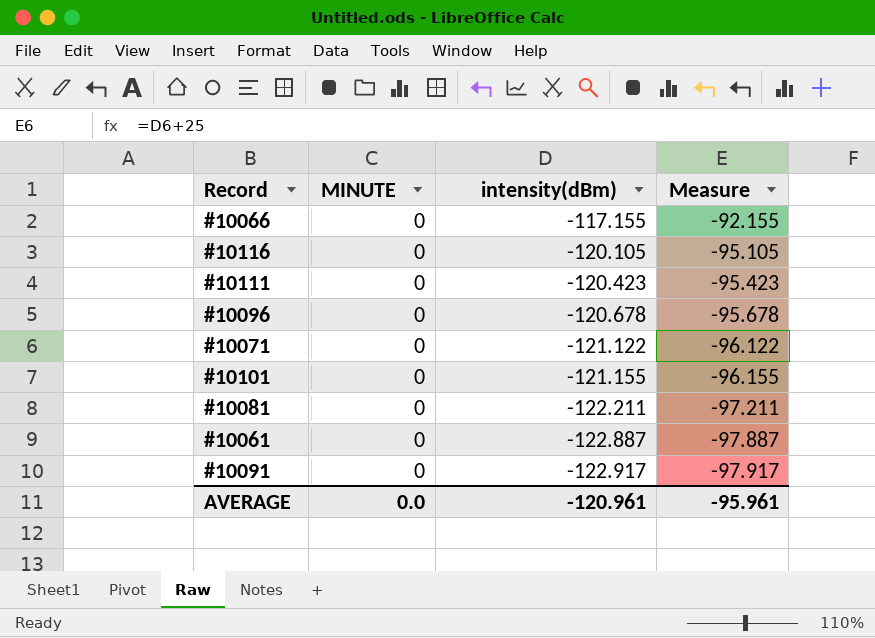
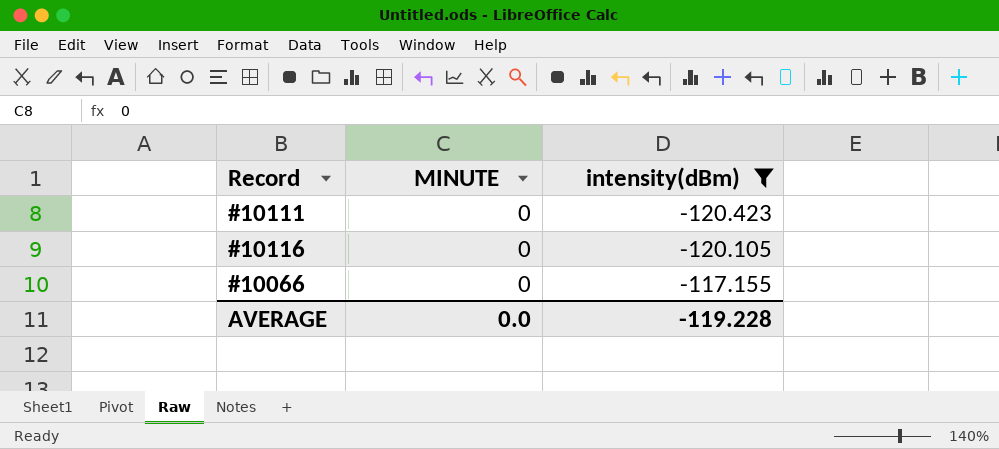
filter: none -> intensity(dBm) >= -120.423
row order: intensity(dBm) descending -> intensity(dBm) ascending
column Measure | formula: [intensity(dBm)] + 25 -> none
AVERAGE | intensity(dBm): -120.961 -> -119.228

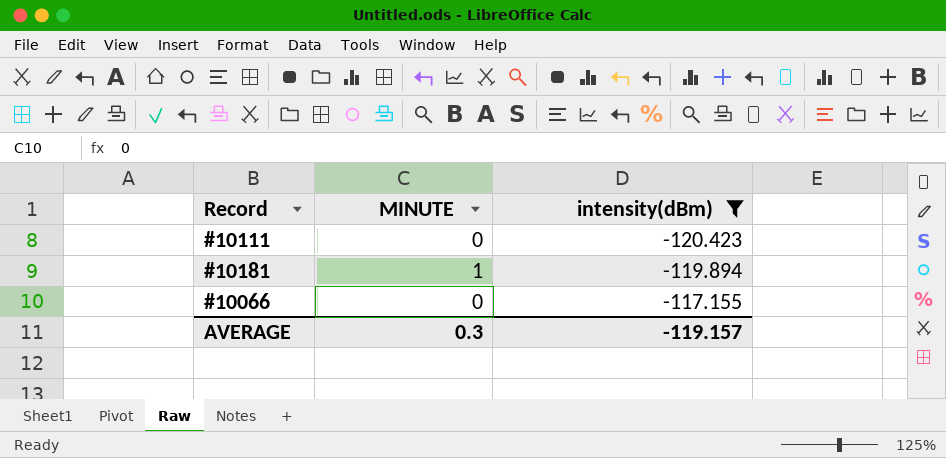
row #10116: 0 | -120.105 -> none
row #10181: none -> 1 | -119.894
AVERAGE | MINUTE: 0.0 -> 0.3
AVERAGE | intensity(dBm): -119.228 -> -119.157

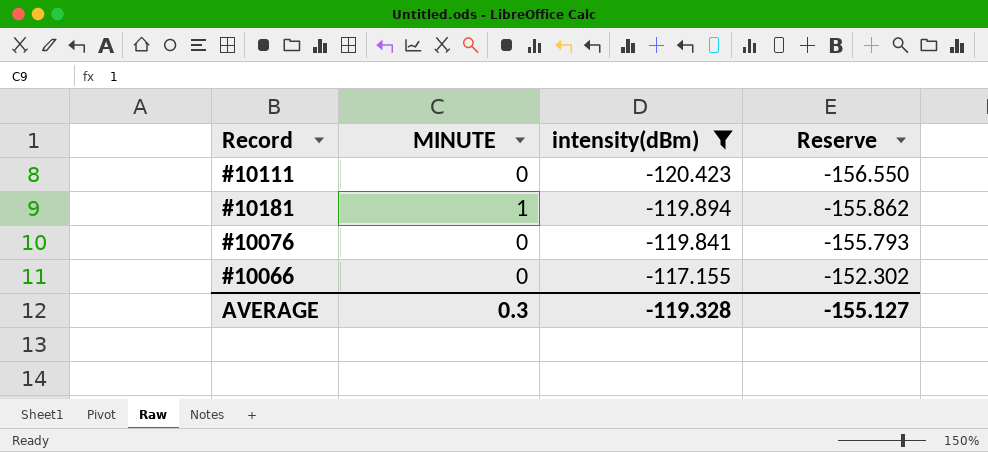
column Reserve | formula: none -> [intensity(dBm)] * 1.3
row #10076: none -> 0 | -119.841 | -155.793
AVERAGE | intensity(dBm): -119.157 -> -119.328

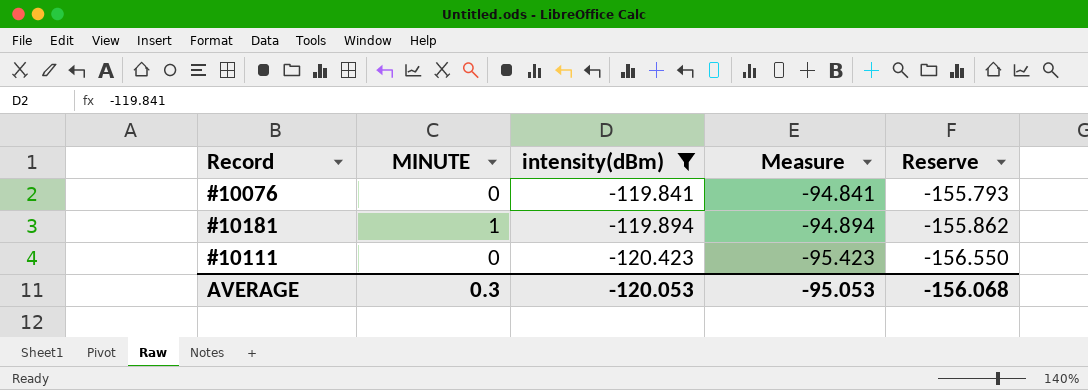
row order: intensity(dBm) ascending -> intensity(dBm) descending
column Measure | formula: none -> [intensity(dBm)] + 25
row #10066: 0 | -117.155 | -152.302 -> none
AVERAGE | intensity(dBm): -119.328 -> -120.053
AVERAGE | Reserve: -155.127 -> -156.068

